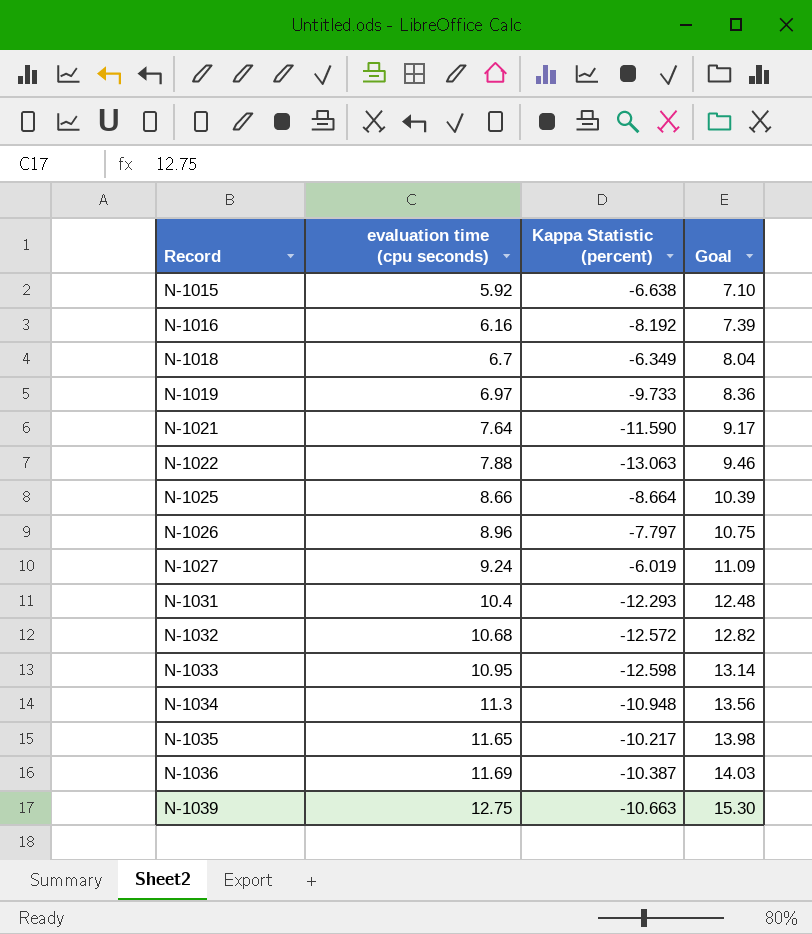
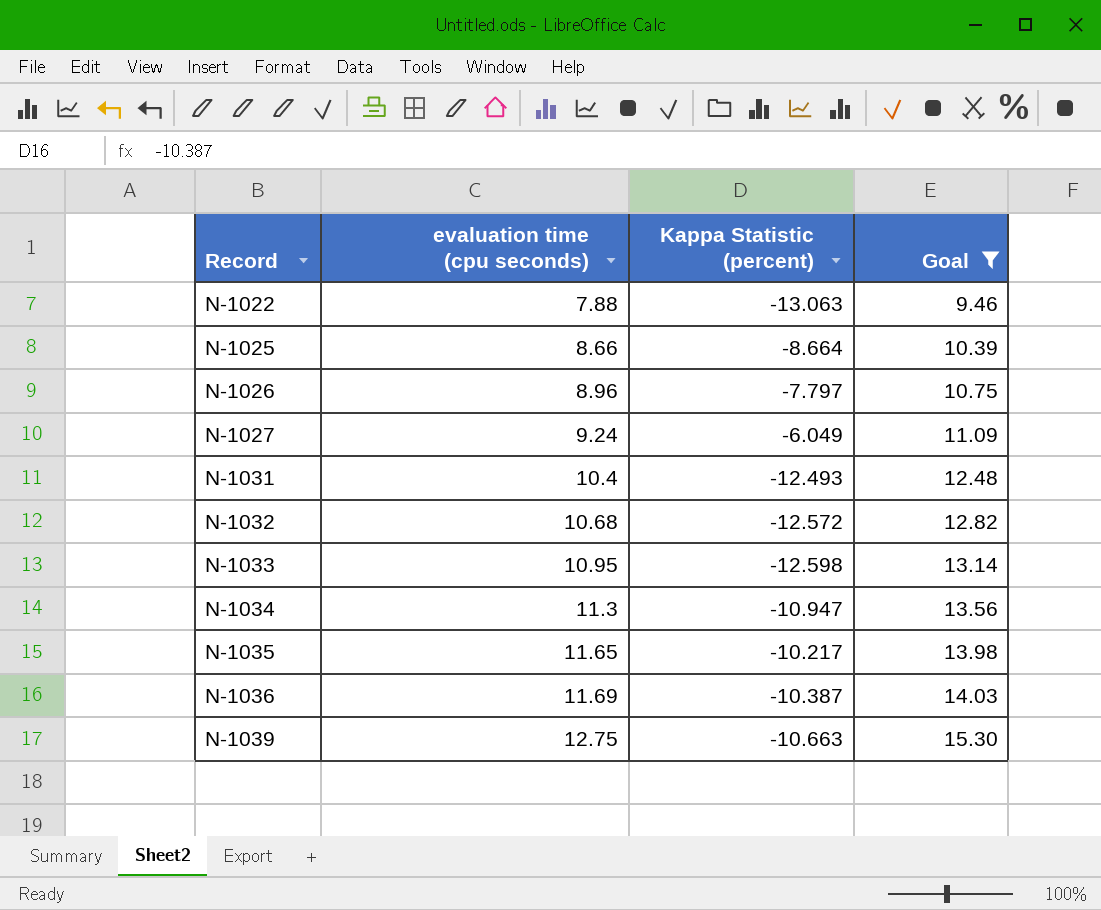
filter: none -> Goal >= 9.46
N-1027 | Kappa Statistic (percent): -6.019 -> -6.049
N-1031 | Kappa Statistic (percent): -12.293 -> -12.493
N-1034 | Kappa Statistic (percent): -10.948 -> -10.947

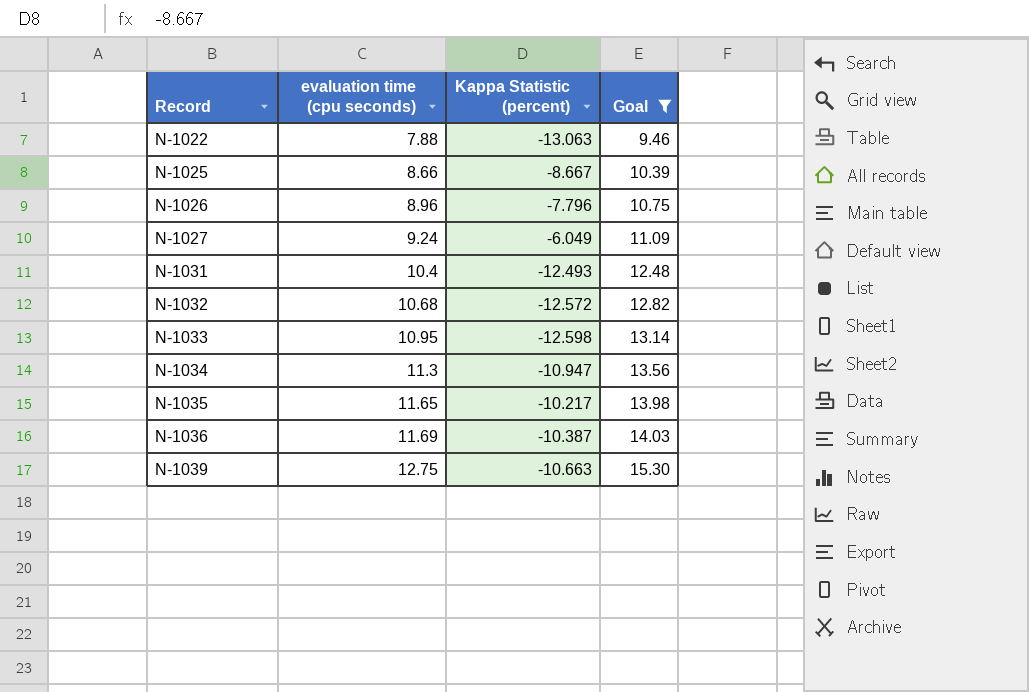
N-1025 | Kappa Statistic (percent): -8.664 -> -8.667
N-1026 | Kappa Statistic (percent): -7.797 -> -7.796

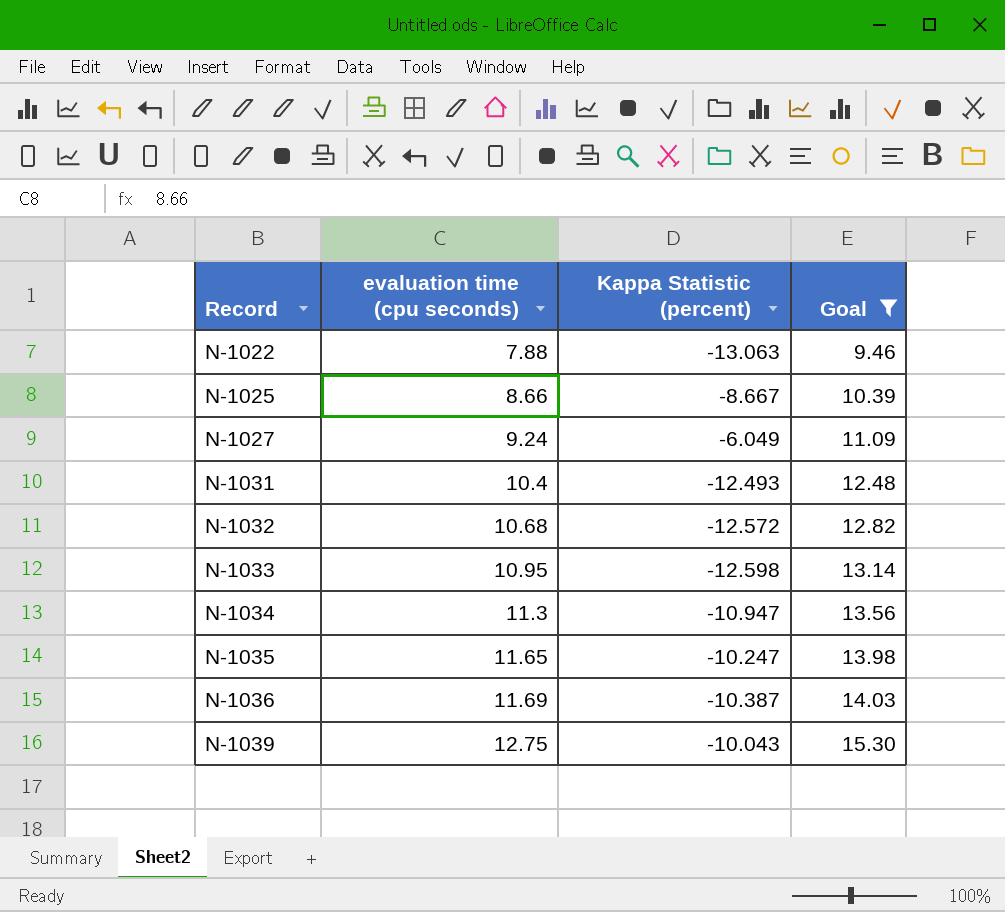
row N-1026: 8.96 | -7.796 | 10.75 -> none
N-1035 | Kappa Statistic (percent): -10.217 -> -10.247
N-1039 | Kappa Statistic (percent): -10.663 -> -10.043

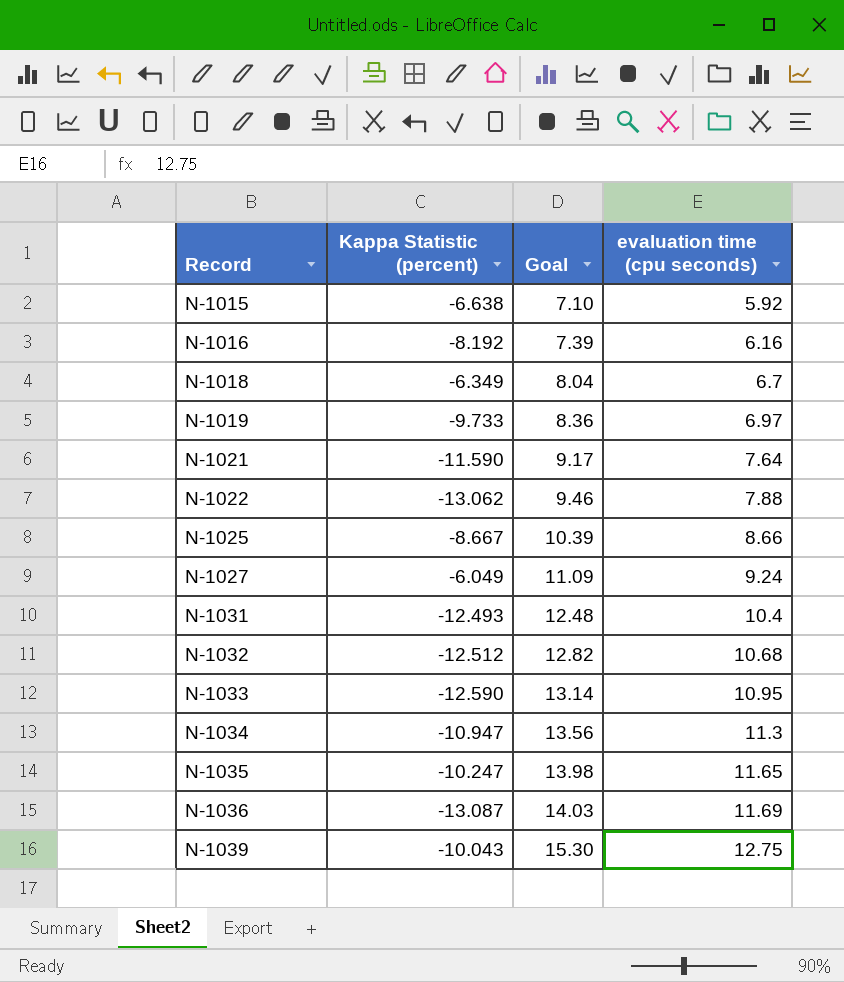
filter: Goal >= 9.46 -> none
column evaluation time (cpu seconds) | position: 2 -> 4
N-1022 | Kappa Statistic (percent): -13.063 -> -13.062
N-1032 | Kappa Statistic (percent): -12.572 -> -12.512
N-1033 | Kappa Statistic (percent): -12.598 -> -12.590
N-1036 | Kappa Statistic (percent): -10.387 -> -13.087

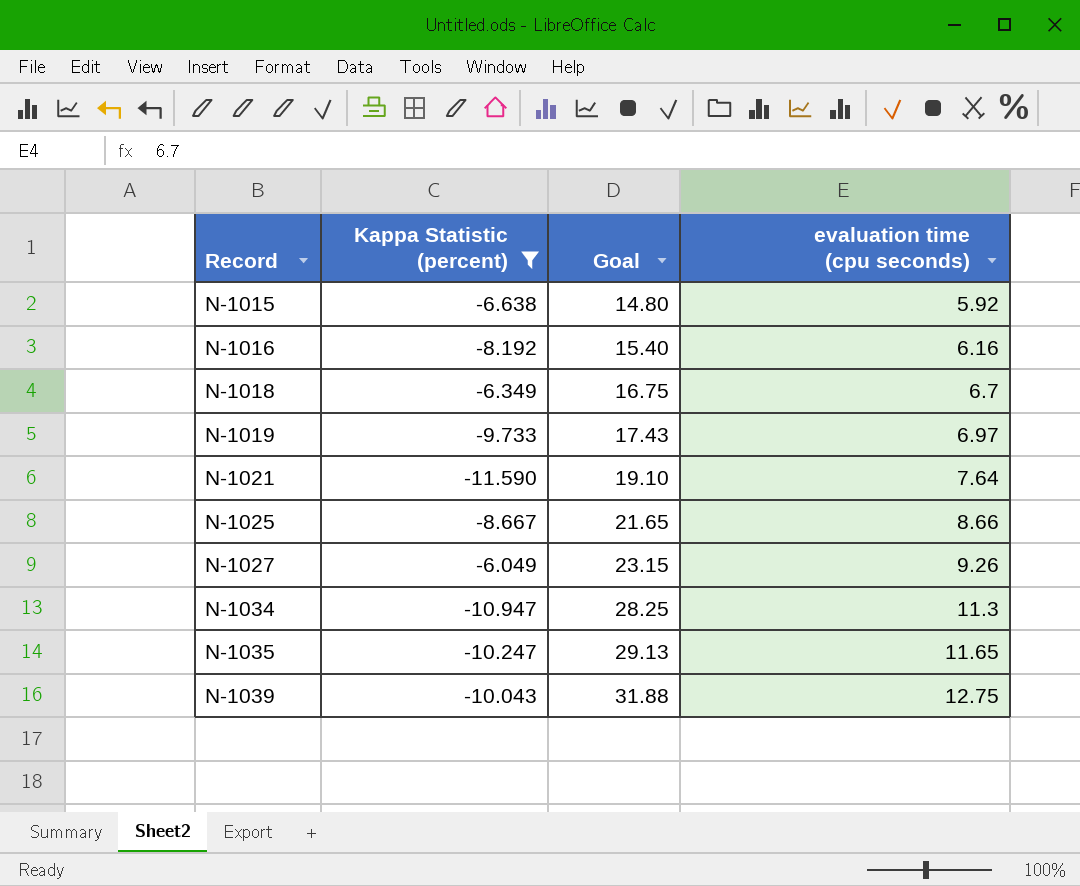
filter: none -> Kappa Statistic (percent) >= -11.590
column Goal | formula: [evaluation time (cpu seconds)] * 1.2 -> [evaluation time (cpu seconds)] * 2.5
N-1027 | evaluation time (cpu seconds): 9.24 -> 9.26

